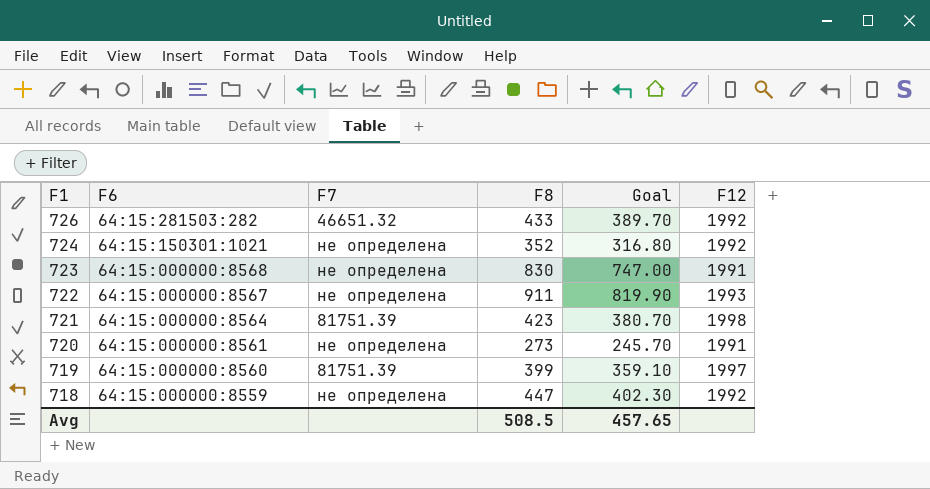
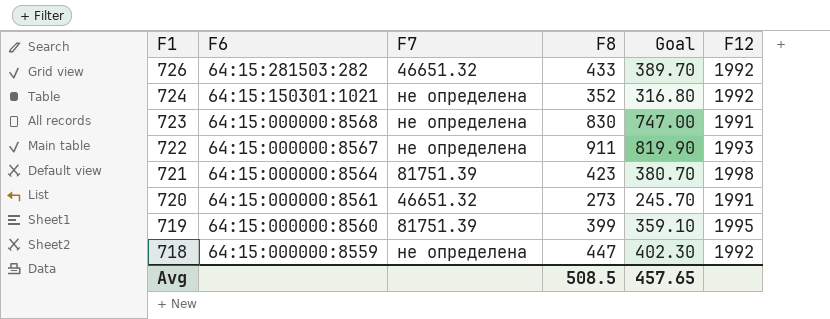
720 | F7: не определена -> 46651.32
719 | F12: 1997 -> 1995

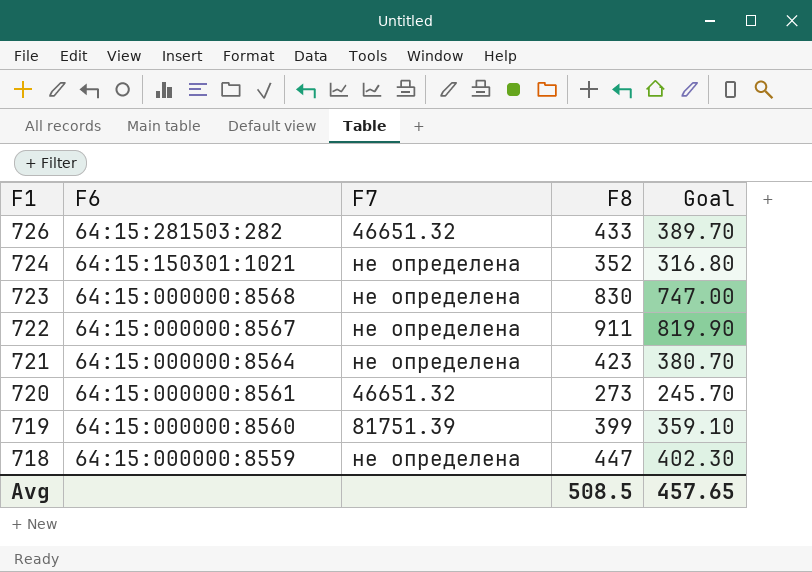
column F12 | position: 6 -> none
721 | F7: 81751.39 -> не определена

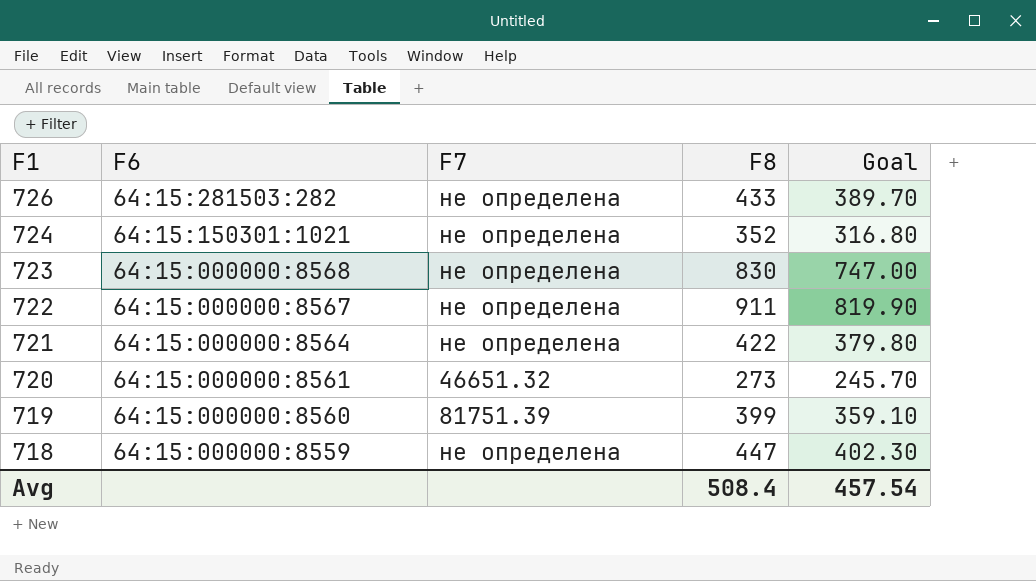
726 | F7: 46651.32 -> не определена
721 | F8: 423 -> 422
721 | Goal: 380.70 -> 379.80
Avg | F8: 508.5 -> 508.4
Avg | Goal: 457.65 -> 457.54

